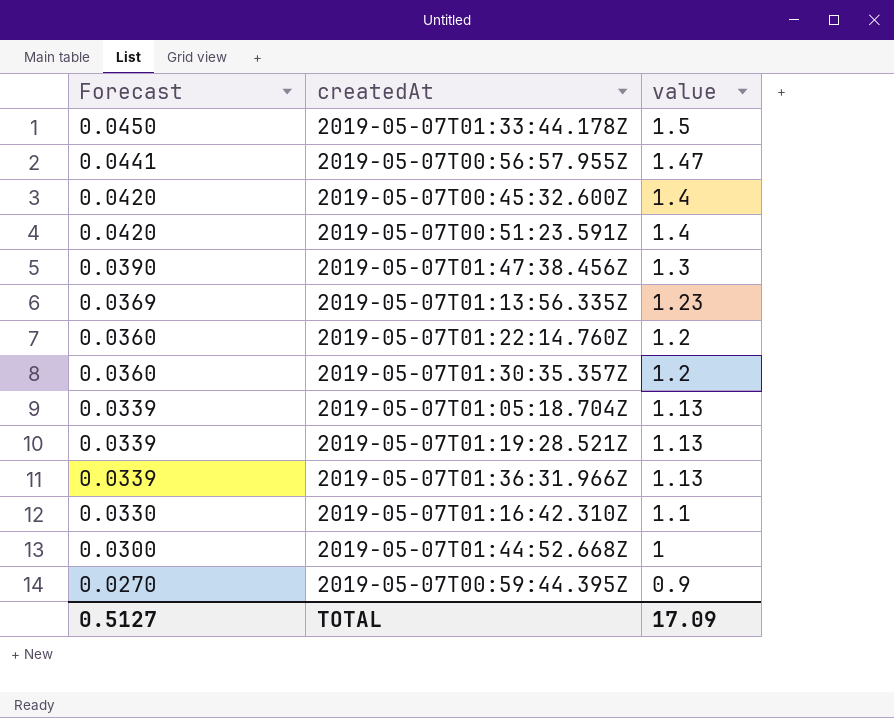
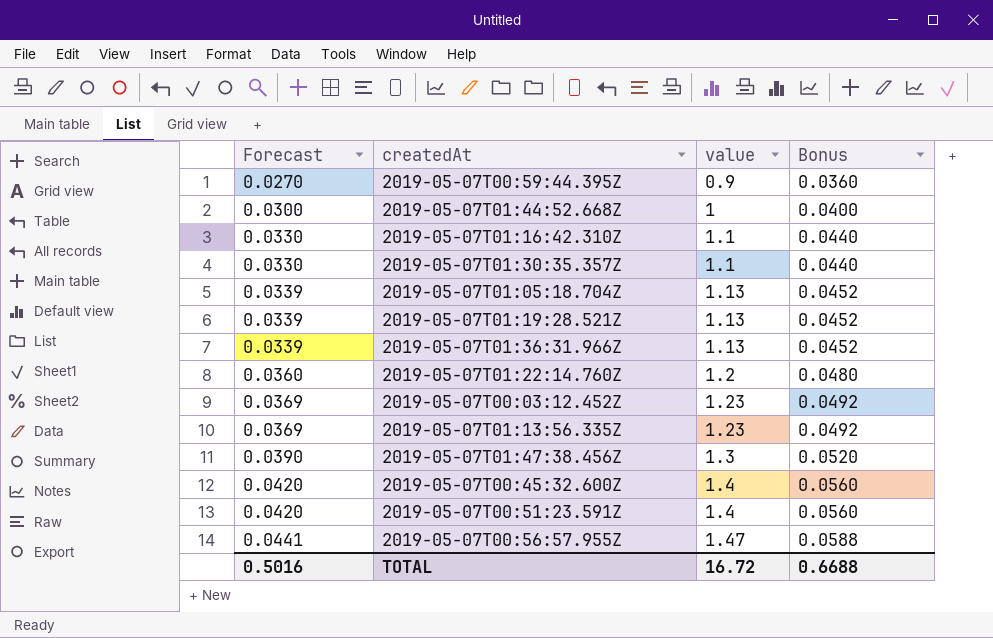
row order: Forecast descending -> Forecast ascending
column Bonus | formula: none -> [value] * 0.04
row 2019-05-07T01:33:44.178Z: 0.0450 | 1.5 -> none
2019-05-07T01:30:35.357Z | Forecast: 0.0360 -> 0.0330
2019-05-07T01:30:35.357Z | value: 1.2 -> 1.1
row 2019-05-07T00:03:12.452Z: none -> 0.0369 | 1.23 | 0.0492
TOTAL | Forecast: 0.5127 -> 0.5016
TOTAL | value: 17.09 -> 16.72

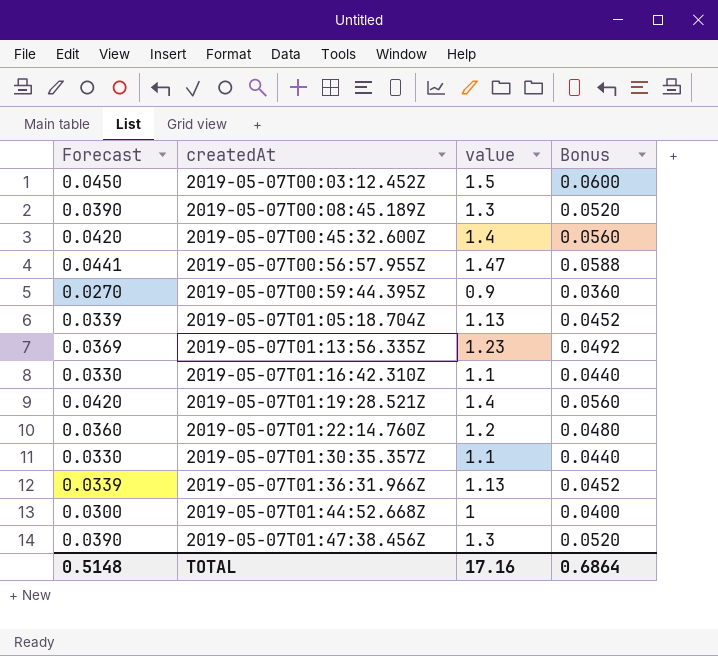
row order: Forecast ascending -> createdAt ascending
row 2019-05-07T00:51:23.591Z: 0.0420 | 1.4 | 0.0560 -> none
2019-05-07T00:03:12.452Z | Forecast: 0.0369 -> 0.0450
2019-05-07T00:03:12.452Z | value: 1.23 -> 1.5
2019-05-07T00:03:12.452Z | Bonus: 0.0492 -> 0.0600
row 2019-05-07T00:08:45.189Z: none -> 0.0390 | 1.3 | 0.0520
2019-05-07T01:19:28.521Z | Forecast: 0.0339 -> 0.0420
2019-05-07T01:19:28.521Z | value: 1.13 -> 1.4
2019-05-07T01:19:28.521Z | Bonus: 0.0452 -> 0.0560
TOTAL | Forecast: 0.5016 -> 0.5148
TOTAL | value: 16.72 -> 17.16
TOTAL | Bonus: 0.6688 -> 0.6864

